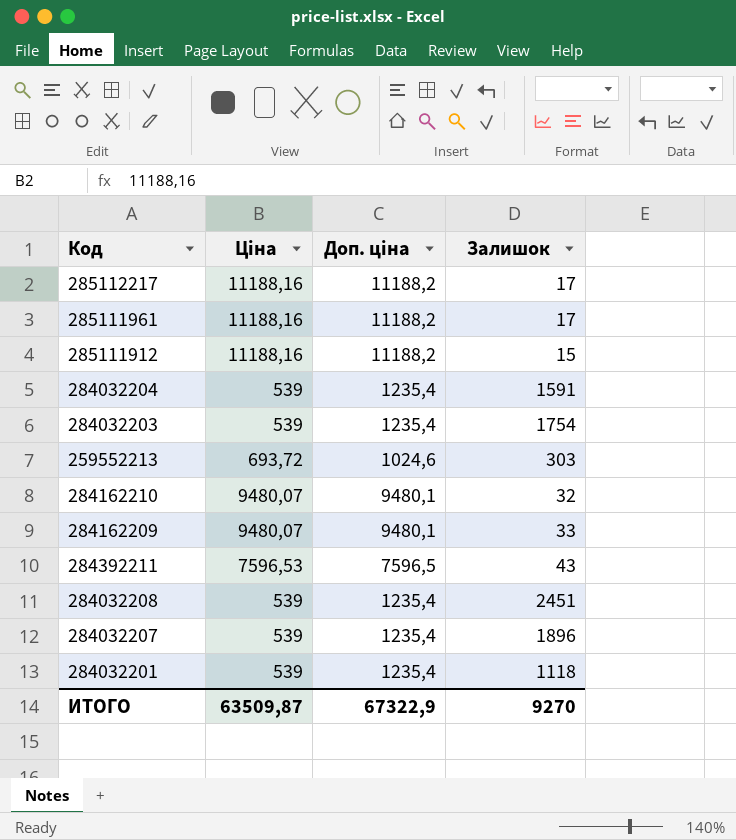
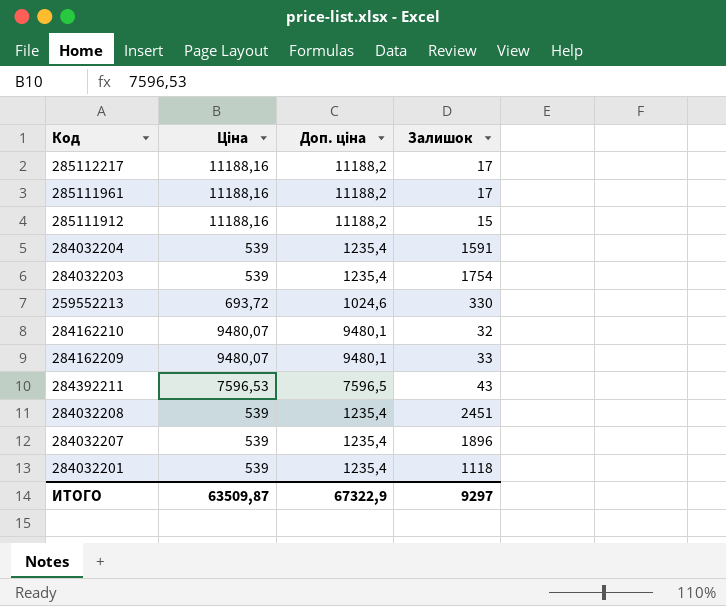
259552213 | Залишок: 303 -> 330
ИТОГО | Залишок: 9270 -> 9297

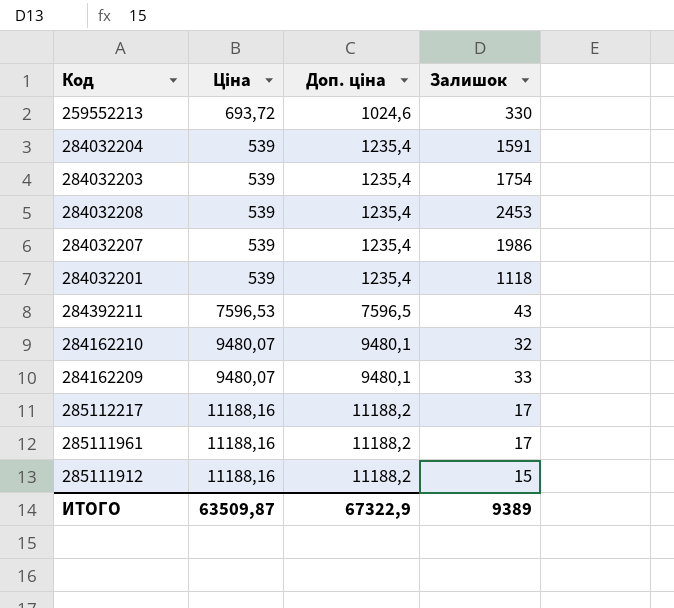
row order: none -> Доп. ціна ascending
284032208 | Залишок: 2451 -> 2453
284032207 | Залишок: 1896 -> 1986
ИТОГО | Залишок: 9297 -> 9389

